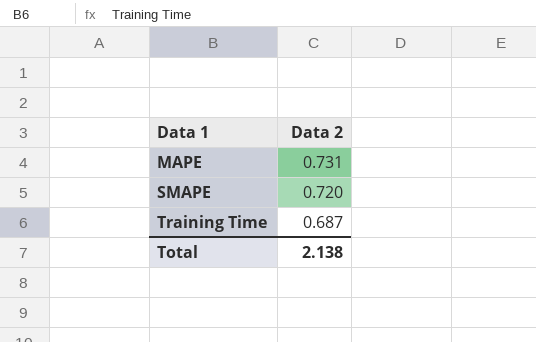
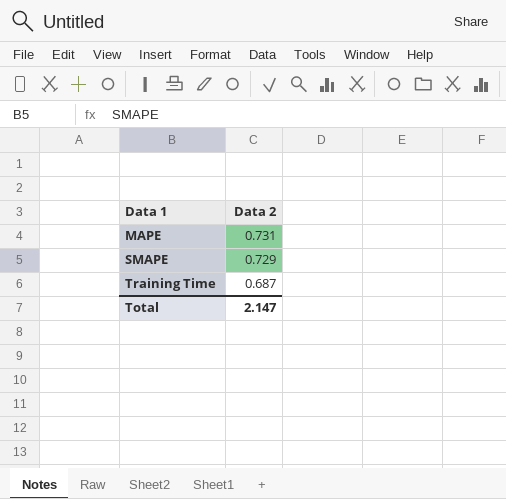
SMAPE | Data 2: 0.720 -> 0.729
Total | Data 2: 2.138 -> 2.147

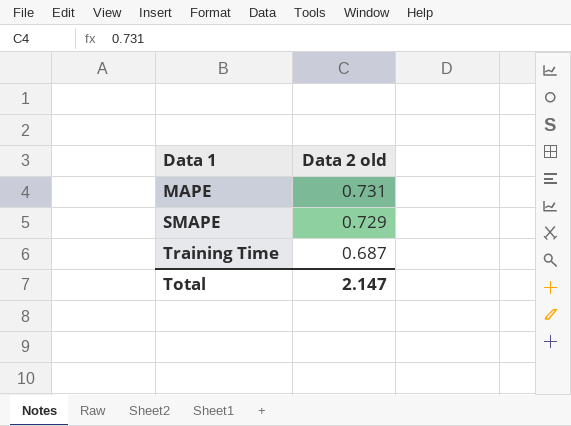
column name: Data 2 -> Data 2 old

